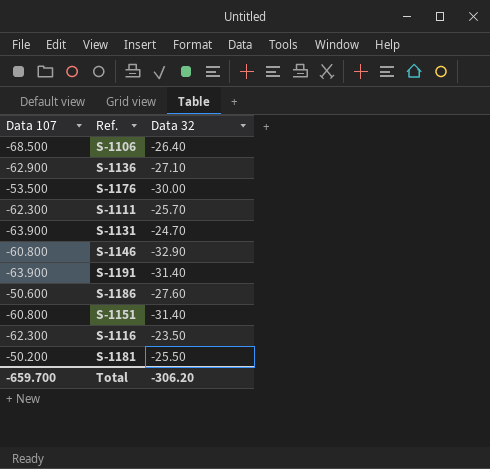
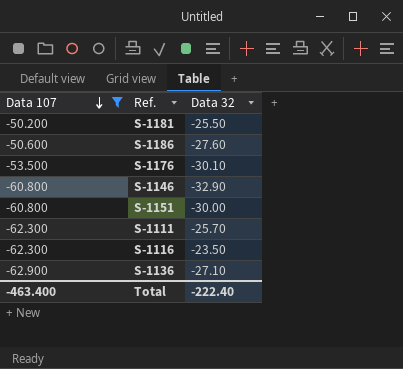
filter: none -> Data 107 >= -62.900
row order: none -> Data 107 descending
S-1176 | Data 32: -30.00 -> -30.10
S-1151 | Data 32: -31.40 -> -30.00
Total | Data 107: -659.700 -> -463.400
Total | Data 32: -306.20 -> -222.40

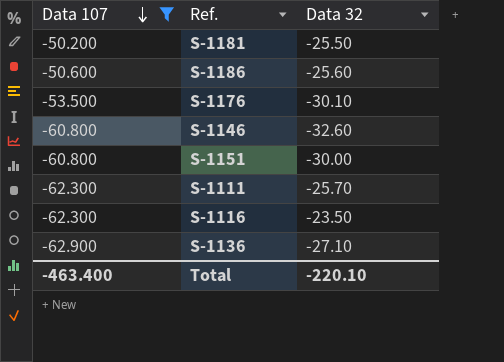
S-1186 | Data 32: -27.60 -> -25.60
S-1146 | Data 32: -32.90 -> -32.60
Total | Data 32: -222.40 -> -220.10

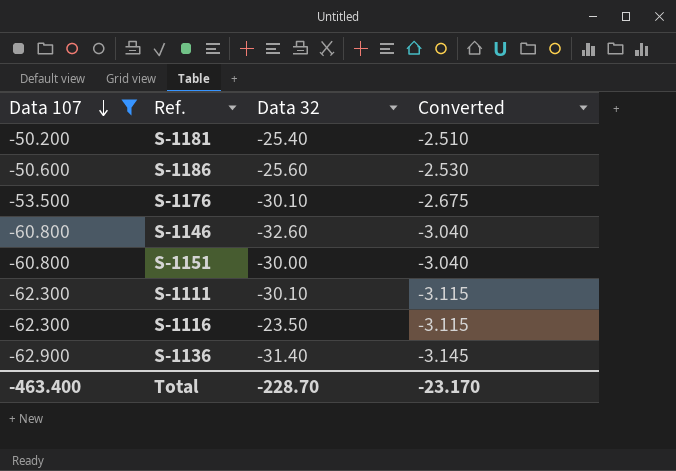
column Converted | formula: none -> [Data 107] * 0.05
S-1181 | Data 32: -25.50 -> -25.40
S-1111 | Data 32: -25.70 -> -30.10
S-1136 | Data 32: -27.10 -> -31.40
Total | Data 32: -220.10 -> -228.70

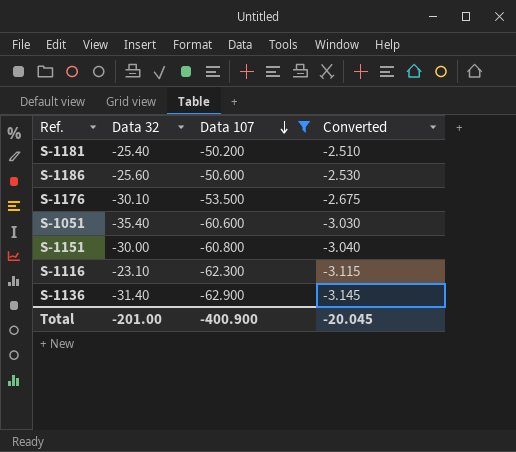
column Data 107 | position: 1 -> 3
row S-1146: -60.800 | -32.60 | -3.040 -> none
row S-1111: -62.300 | -30.10 | -3.115 -> none
row S-1051: none -> -35.40 | -60.600 | -3.030
S-1116 | Data 32: -23.50 -> -23.10
Total | Data 32: -228.70 -> -201.00
Total | Data 107: -463.400 -> -400.900
Total | Converted: -23.170 -> -20.045

